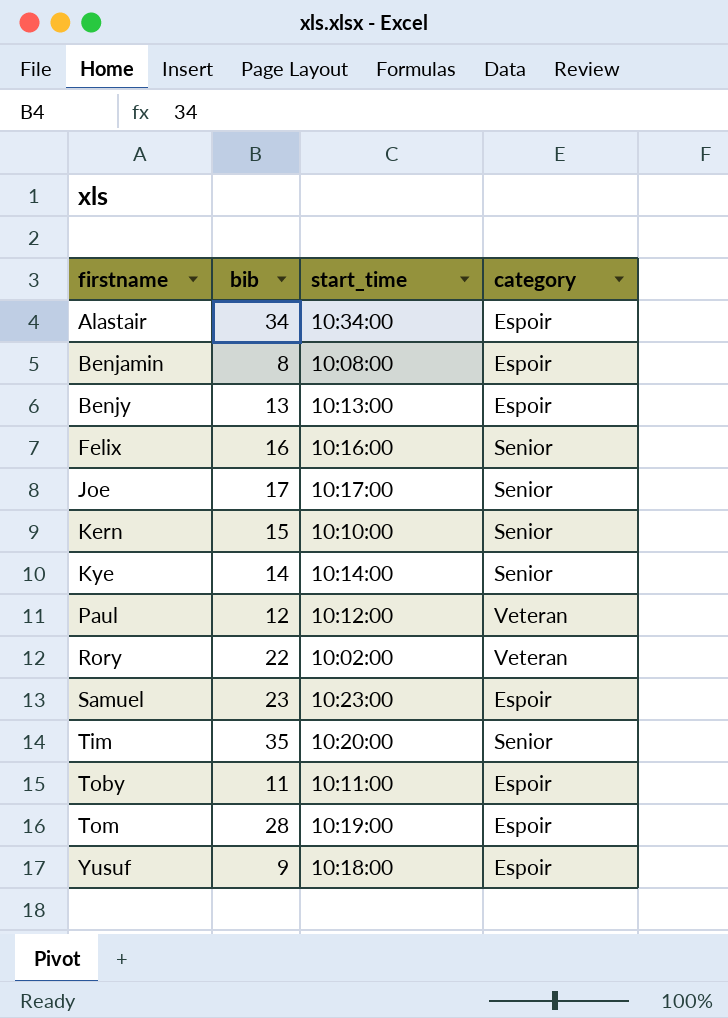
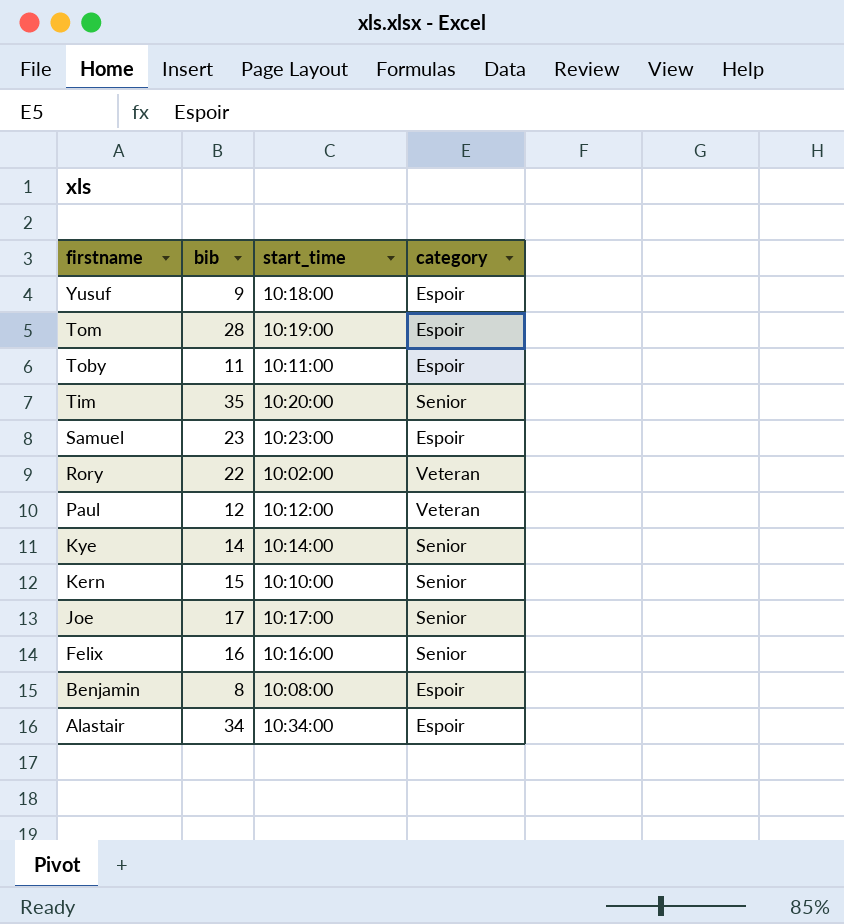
row order: firstname ascending -> firstname descending
row Benjy: 13 | 10:13:00 | Espoir -> none

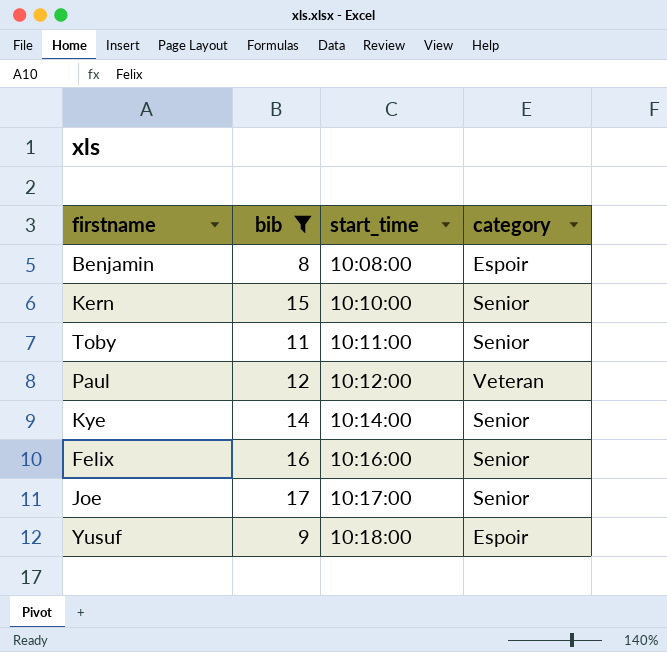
filter: none -> bib <= 17
row order: firstname descending -> start_time ascending
Toby | category: Espoir -> Senior

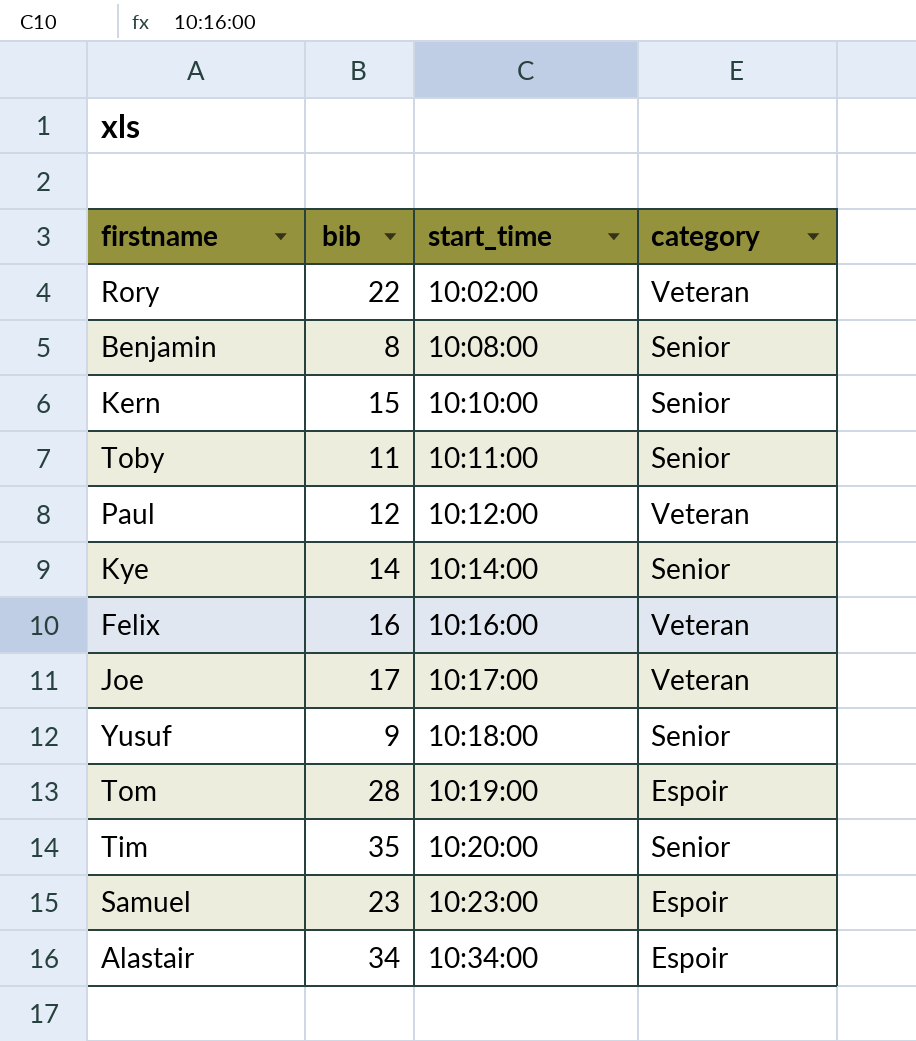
filter: bib <= 17 -> none
Benjamin | category: Espoir -> Senior
Felix | category: Senior -> Veteran
Joe | category: Senior -> Veteran
Yusuf | category: Espoir -> Senior

